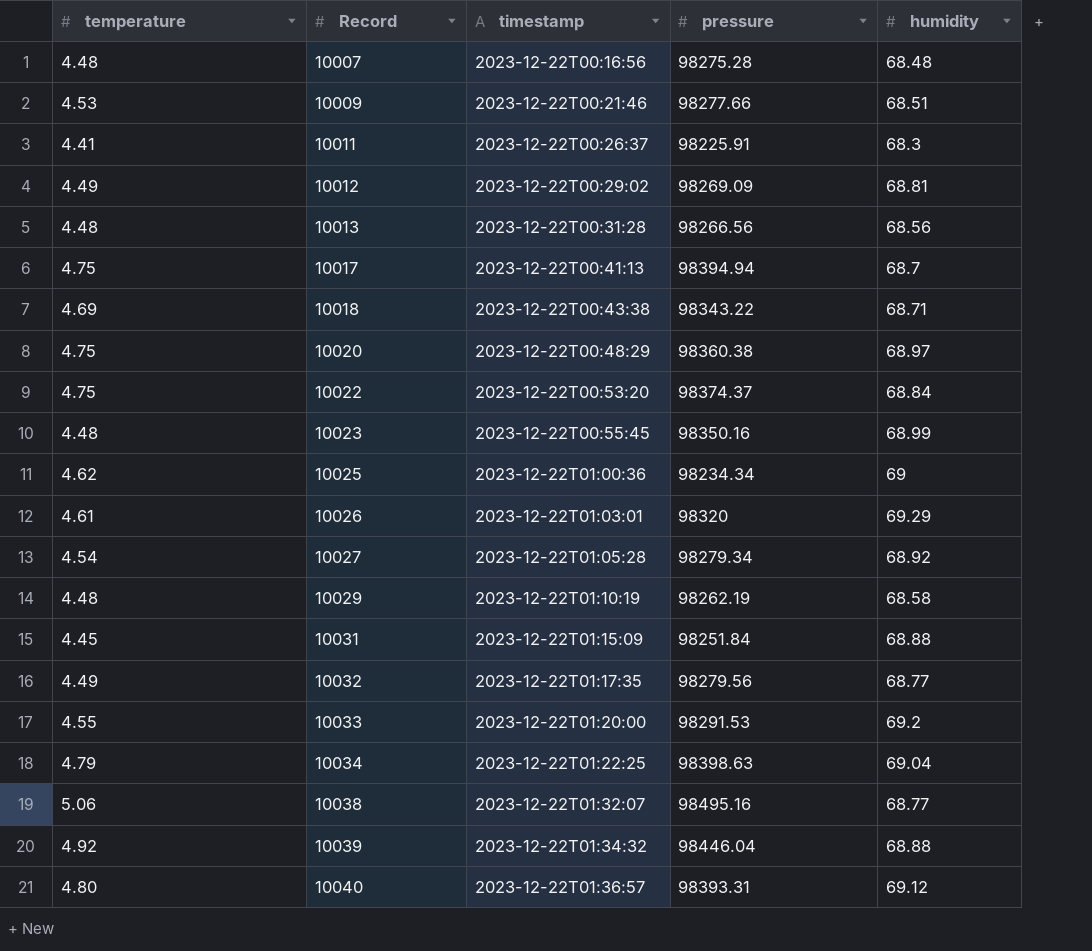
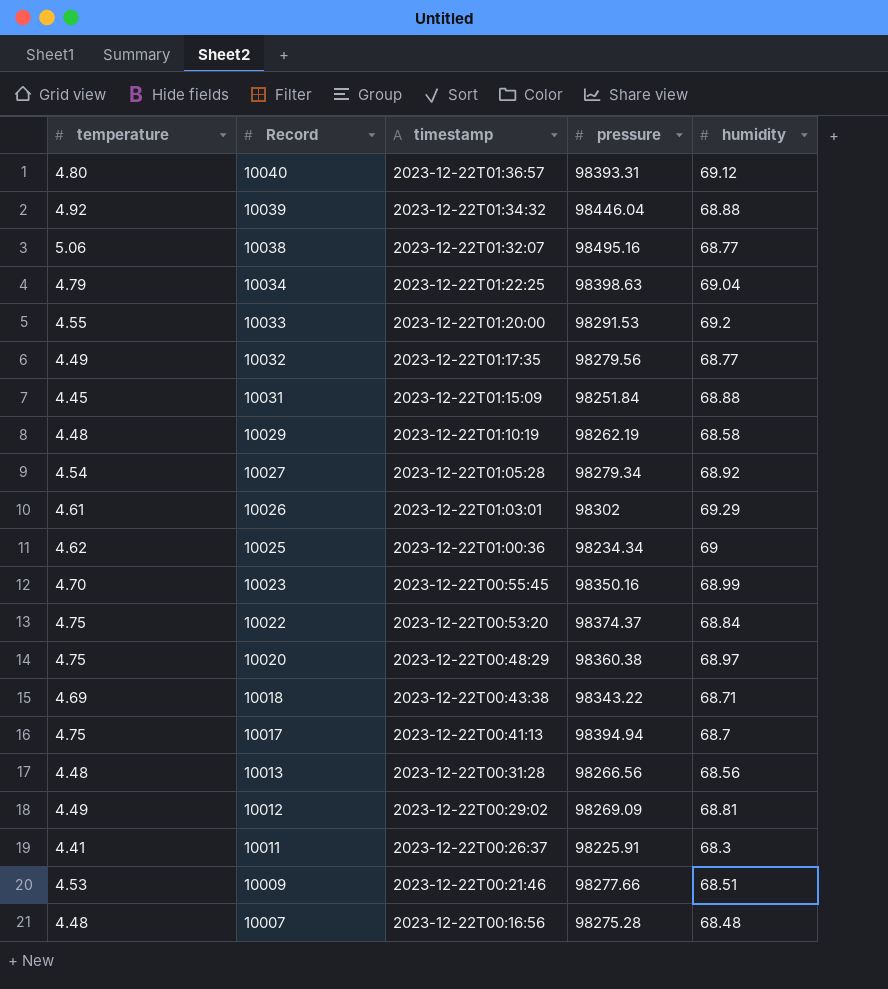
row order: Record ascending -> Record descending
10026 | pressure: 98320 -> 98302
10023 | temperature: 4.48 -> 4.70

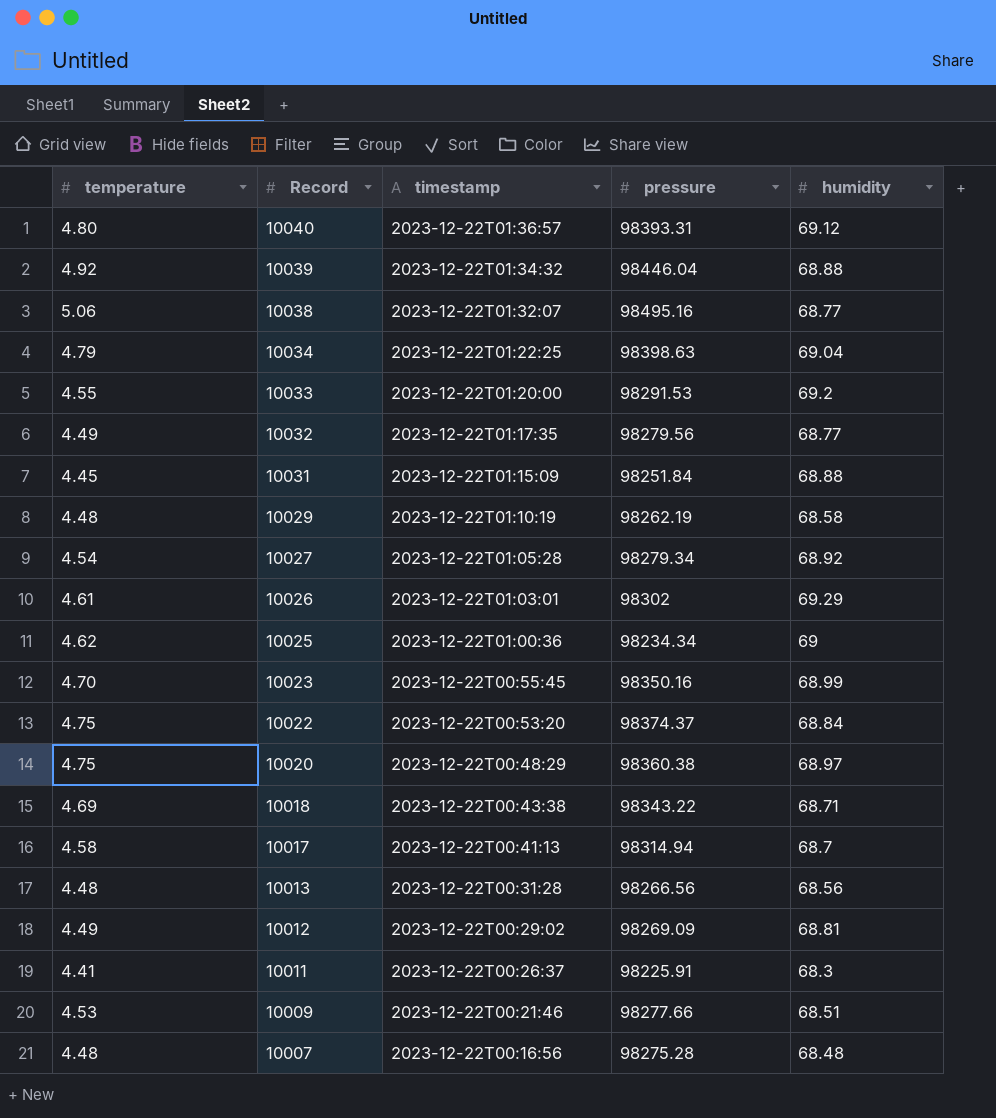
10017 | temperature: 4.75 -> 4.58
10017 | pressure: 98394.94 -> 98314.94

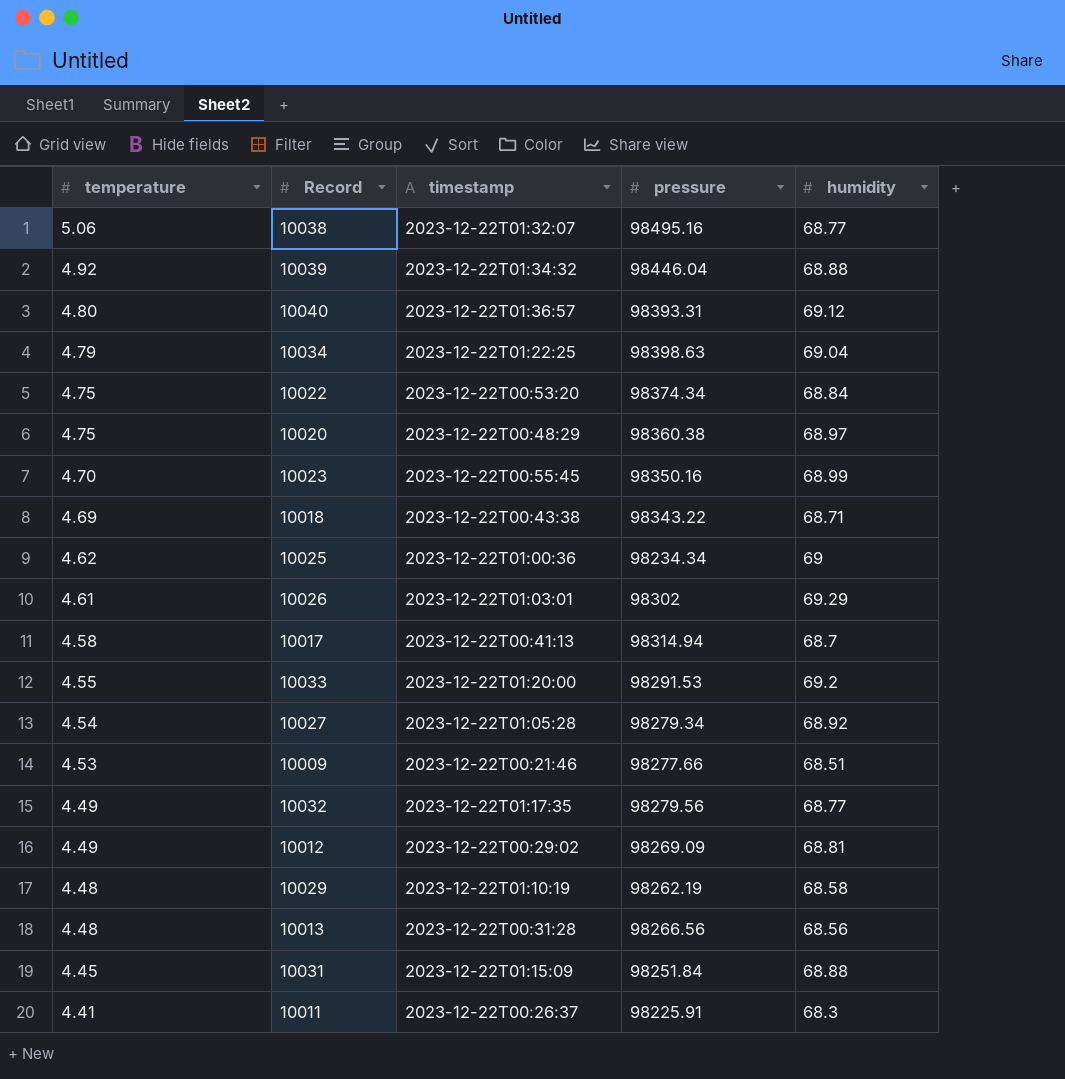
row order: Record descending -> temperature descending
row 10007: 4.48 | 2023-12-22T00:16:56 | 98275.28 | 68.48 -> none
10022 | pressure: 98374.37 -> 98374.34

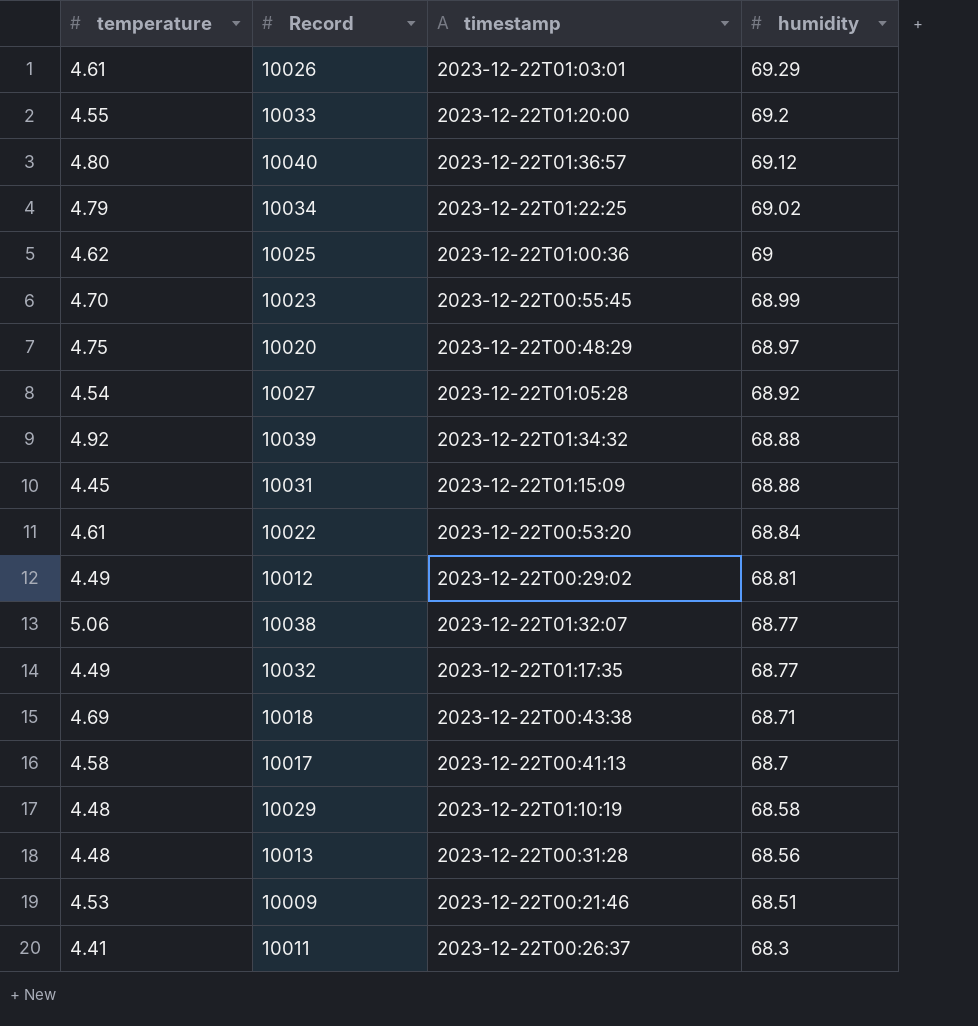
row order: temperature descending -> humidity descending
column pressure | position: 4 -> none
10034 | humidity: 69.04 -> 69.02
10022 | temperature: 4.75 -> 4.61

